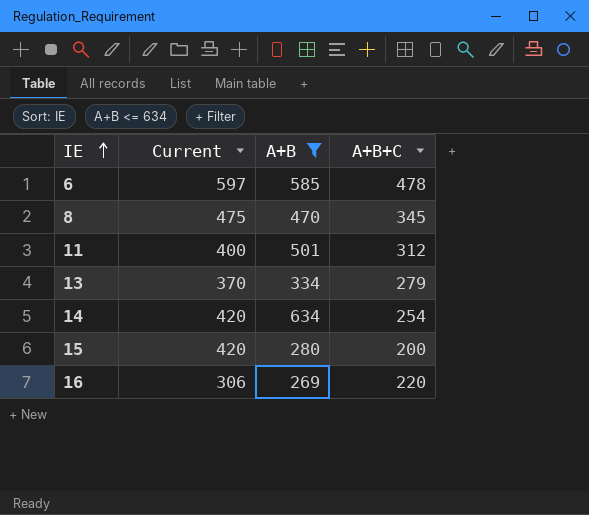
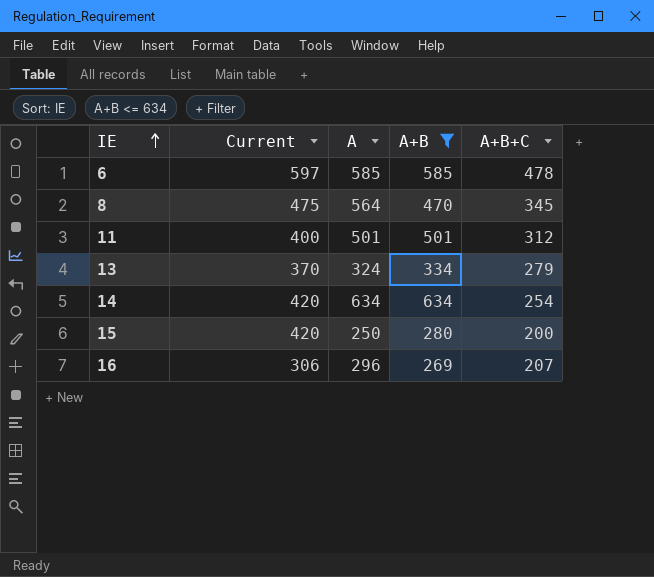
column A | position: none -> 3
16 | A+B+C: 220 -> 207

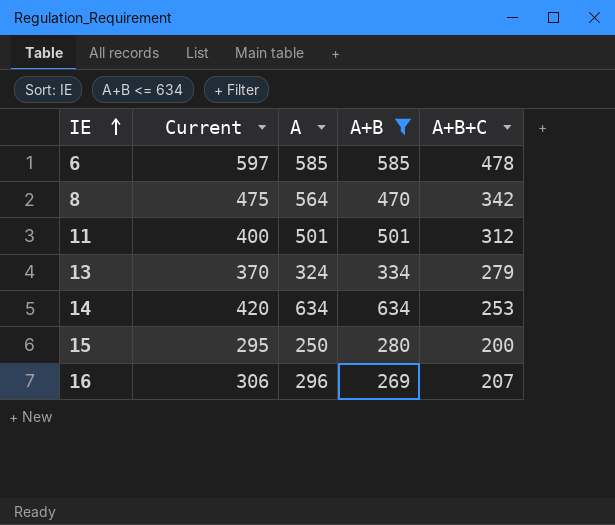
8 | A+B+C: 345 -> 342
14 | A+B+C: 254 -> 253
15 | Current: 420 -> 295

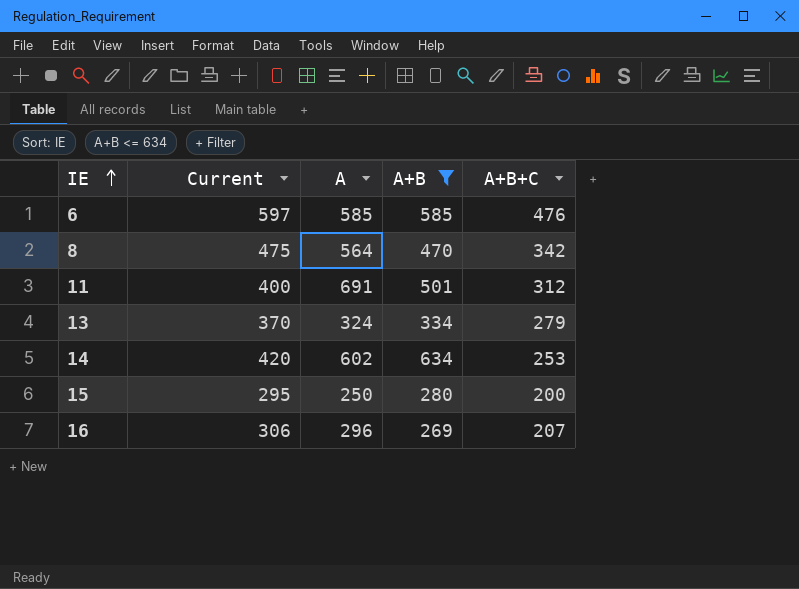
6 | A+B+C: 478 -> 476
11 | A: 501 -> 691
14 | A: 634 -> 602

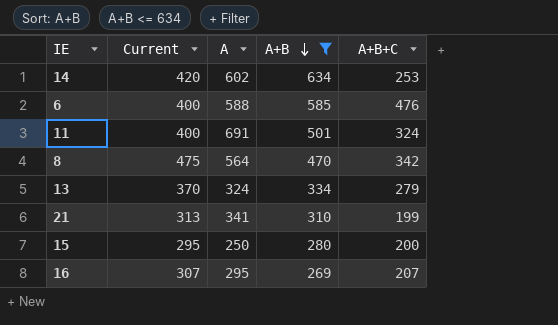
row order: IE ascending -> A+B descending
6 | Current: 597 -> 400
6 | A: 585 -> 588
11 | A+B+C: 312 -> 324
row 21: none -> 313 | 341 | 310 | 199
16 | Current: 306 -> 307
16 | A: 296 -> 295

